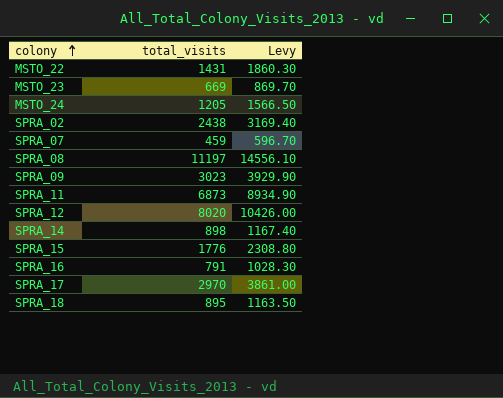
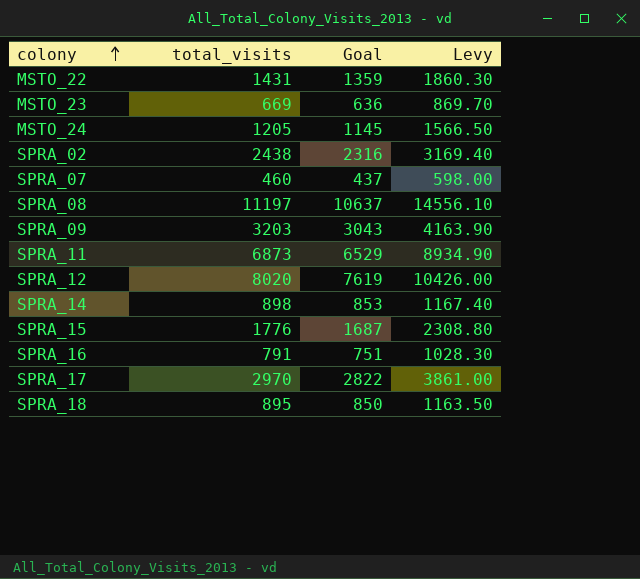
column Goal | formula: none -> [total_visits] * 0.95
SPRA_07 | total_visits: 459 -> 460
SPRA_07 | Levy: 596.70 -> 598.00
SPRA_09 | total_visits: 3023 -> 3203
SPRA_09 | Levy: 3929.90 -> 4163.90

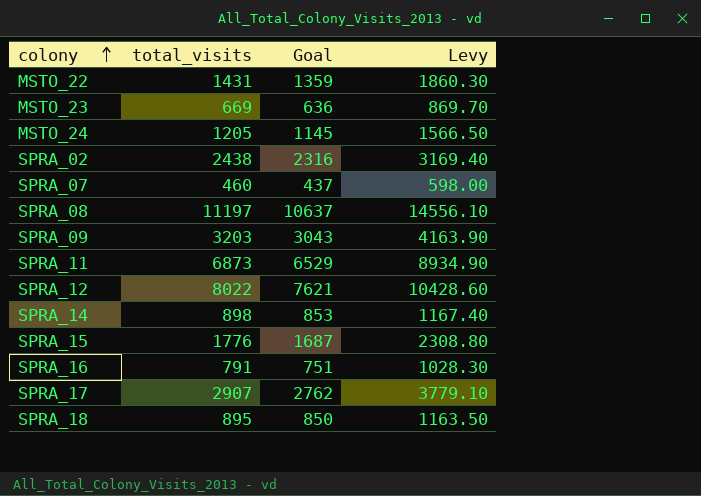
SPRA_12 | total_visits: 8020 -> 8022
SPRA_12 | Goal: 7619 -> 7621
SPRA_12 | Levy: 10426.00 -> 10428.60
SPRA_17 | total_visits: 2970 -> 2907
SPRA_17 | Goal: 2822 -> 2762
SPRA_17 | Levy: 3861.00 -> 3779.10

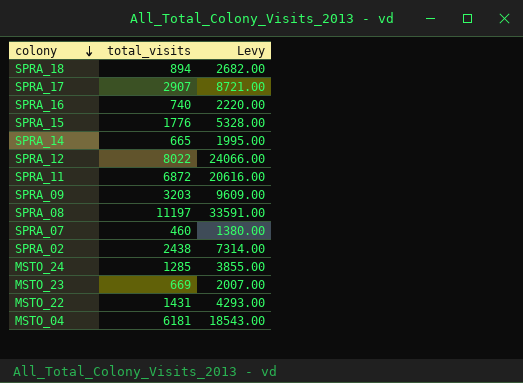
row order: colony ascending -> colony descending
column Goal | formula: [total_visits] * 0.95 -> none
column Levy | formula: [total_visits] * 1.3 -> [total_visits] * 3
SPRA_18 | total_visits: 895 -> 894
SPRA_16 | total_visits: 791 -> 740
SPRA_14 | total_visits: 898 -> 665
SPRA_11 | total_visits: 6873 -> 6872
MSTO_24 | total_visits: 1205 -> 1285
row MSTO_04: none -> 6181 | 18543.00

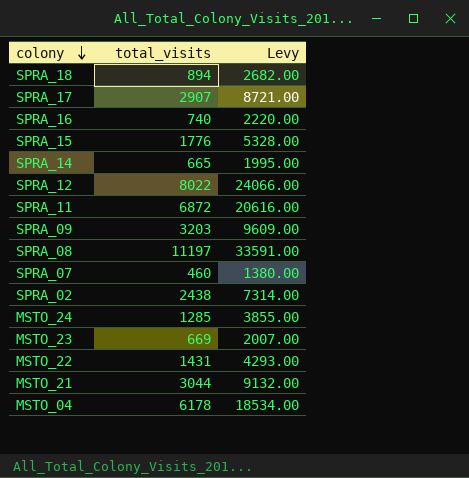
row MSTO_21: none -> 3044 | 9132.00
MSTO_04 | total_visits: 6181 -> 6178
MSTO_04 | Levy: 18543.00 -> 18534.00

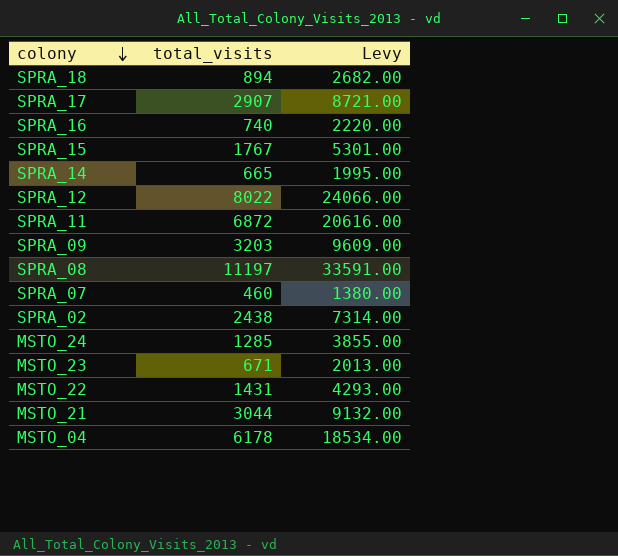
SPRA_15 | total_visits: 1776 -> 1767
SPRA_15 | Levy: 5328.00 -> 5301.00
MSTO_23 | total_visits: 669 -> 671
MSTO_23 | Levy: 2007.00 -> 2013.00

